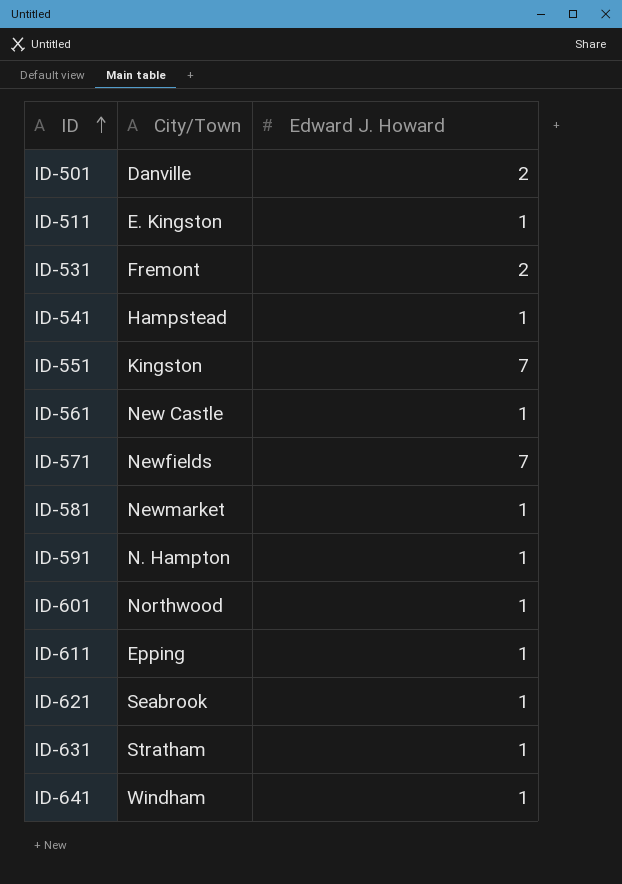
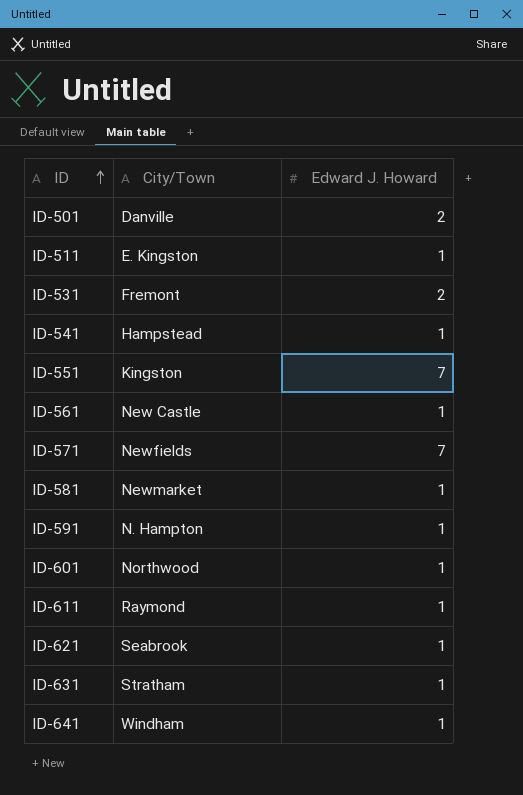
ID-611 | City/Town: Epping -> Raymond

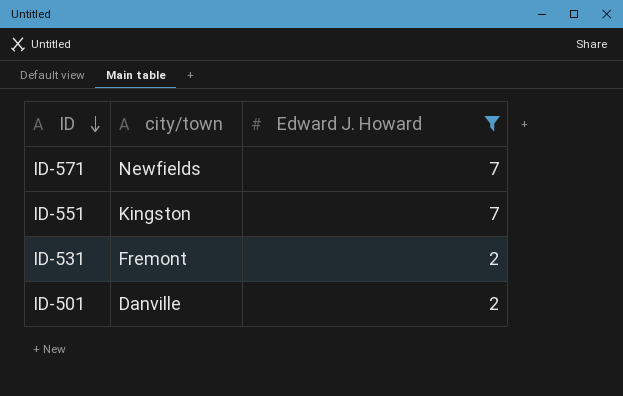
filter: none -> Edward J. Howard != 1
row order: ID ascending -> ID descending
column name: City/Town -> city/town

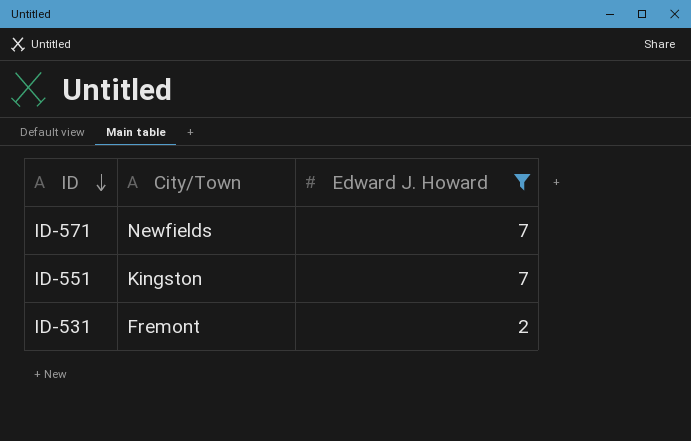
column name: city/town -> City/Town
row ID-501: Danville | 2 -> none

